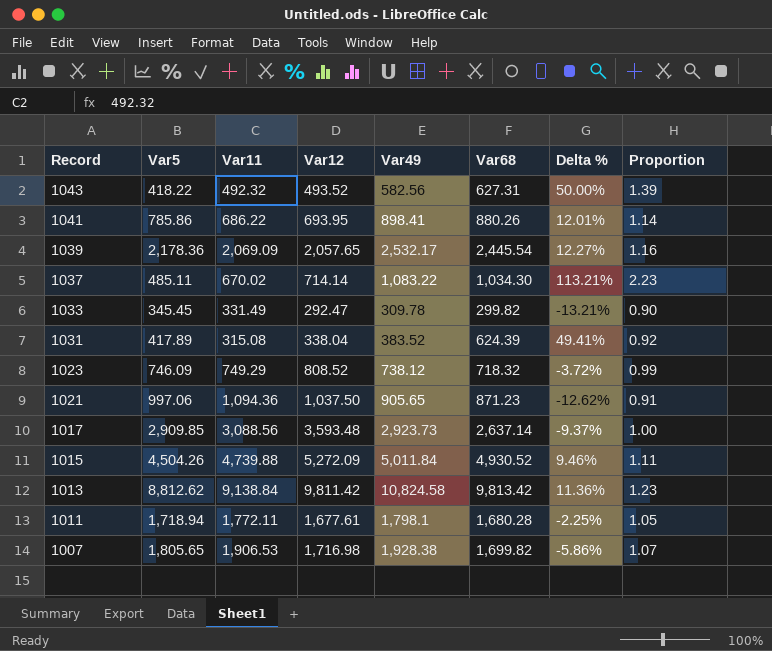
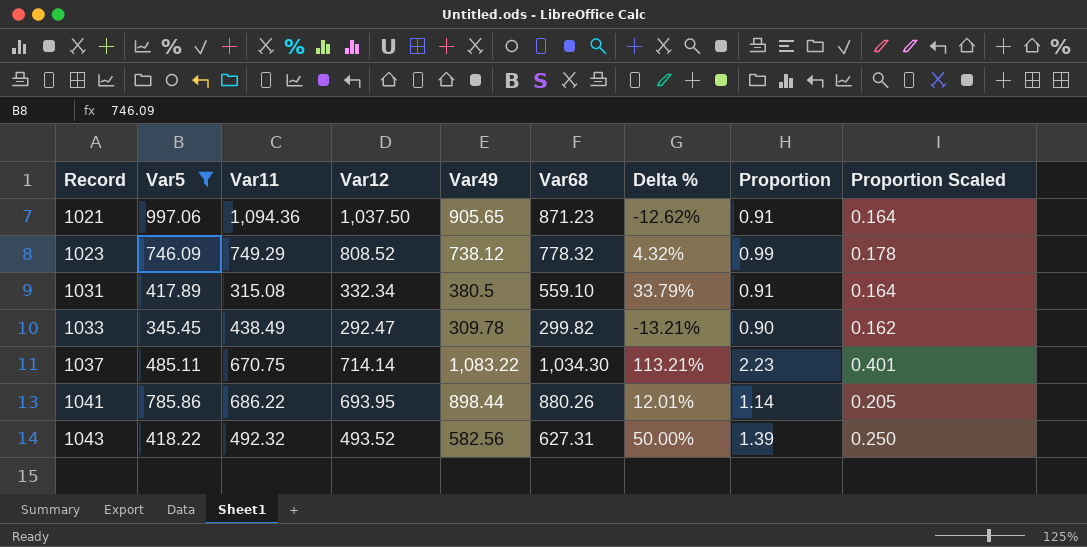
filter: none -> Var5 <= 997.06
row order: Record descending -> Record ascending
column Proportion Scaled | formula: none -> [Proportion] * 0.18
1023 | Var68: 718.32 -> 778.32
1023 | Delta %: -3.72% -> 4.32%
1031 | Var12: 338.04 -> 332.34
1031 | Var49: 383.52 -> 380.5
1031 | Var68: 624.39 -> 559.10
1031 | Delta %: 49.41% -> 33.79%
1031 | Proportion: 0.92 -> 0.91
1033 | Var11: 331.49 -> 438.49
1037 | Var11: 670.02 -> 670.75
1041 | Var49: 898.41 -> 898.44

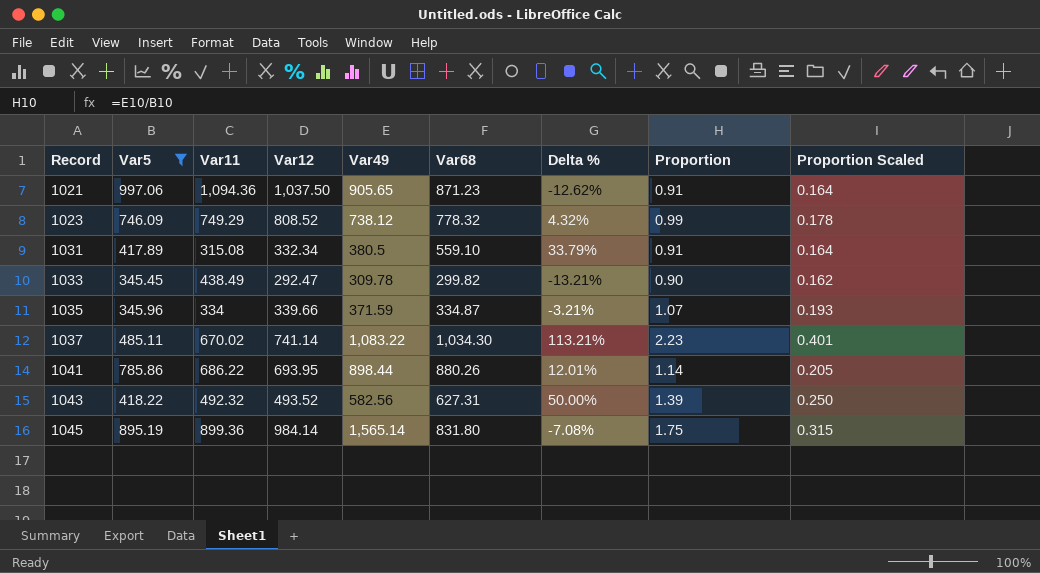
row 1035: none -> 345.96 | 334 | 339.66 | 371.59 | 334.87 | -3.21% | 1.07 | 0.193
1037 | Var11: 670.75 -> 670.02
1037 | Var12: 714.14 -> 741.14
row 1045: none -> 895.19 | 899.36 | 984.14 | 1,565.14 | 831.80 | -7.08% | 1.75 | 0.315

